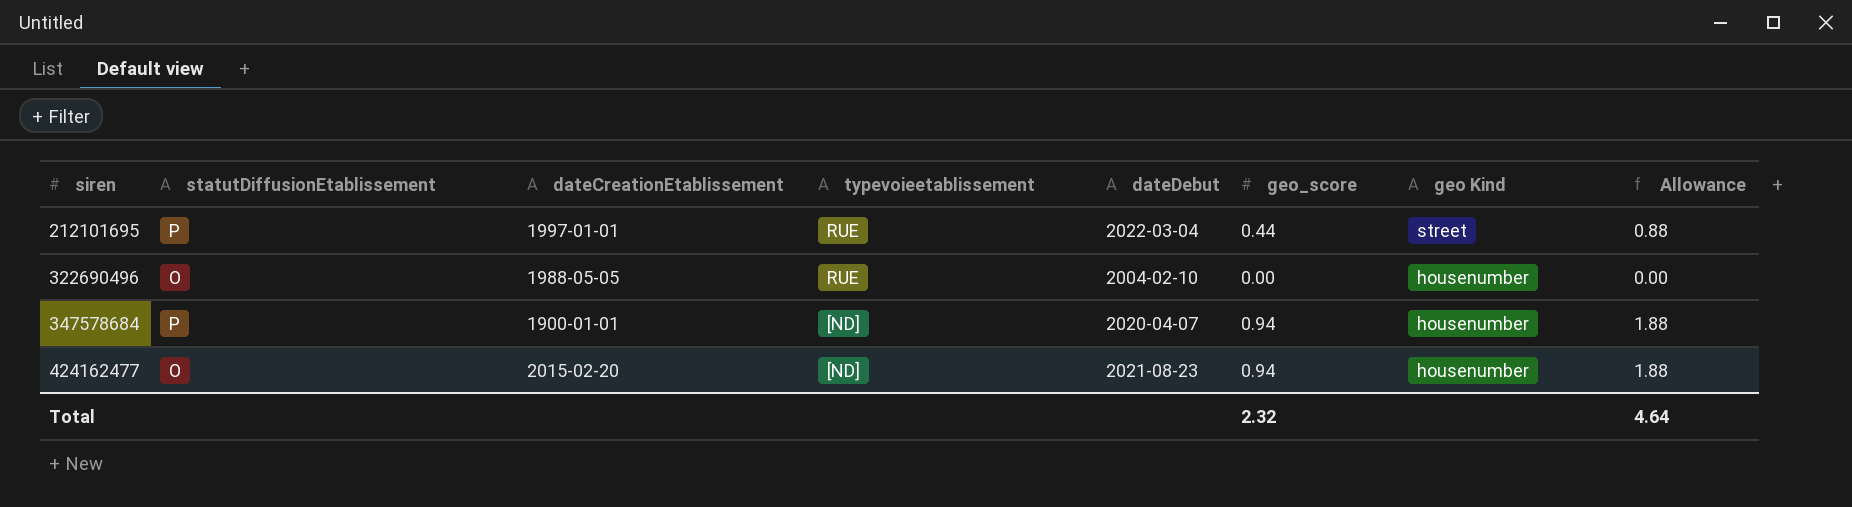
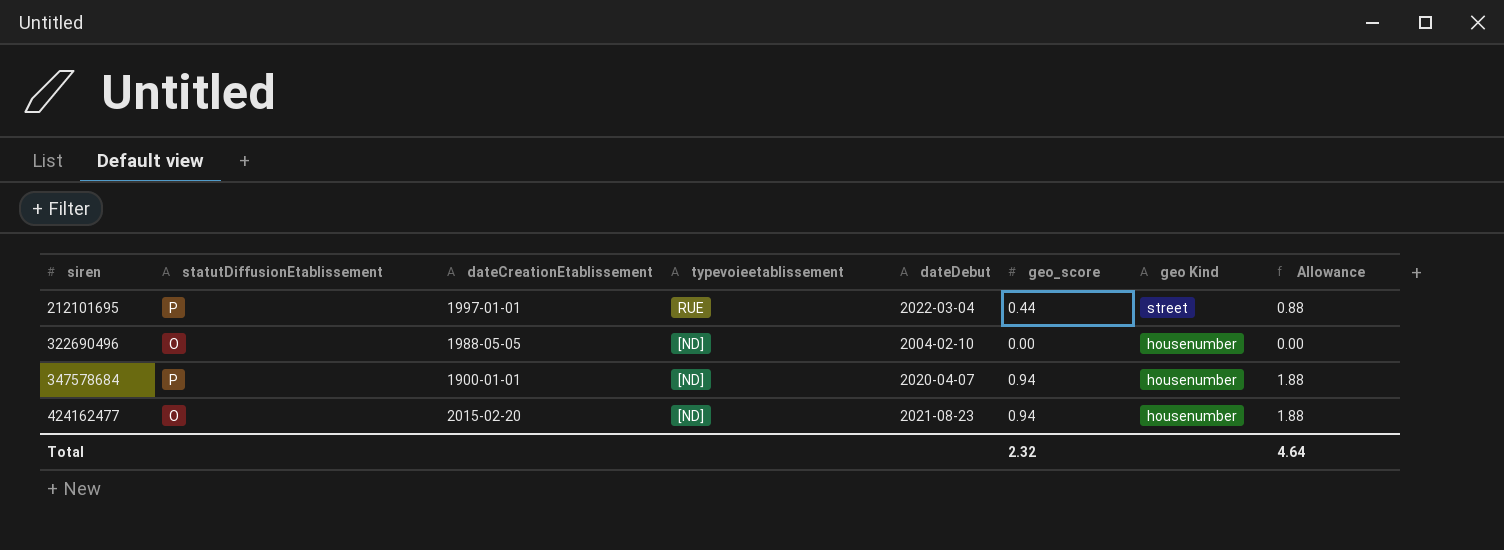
322690496 | typevoieetablissement: RUE -> [ND]

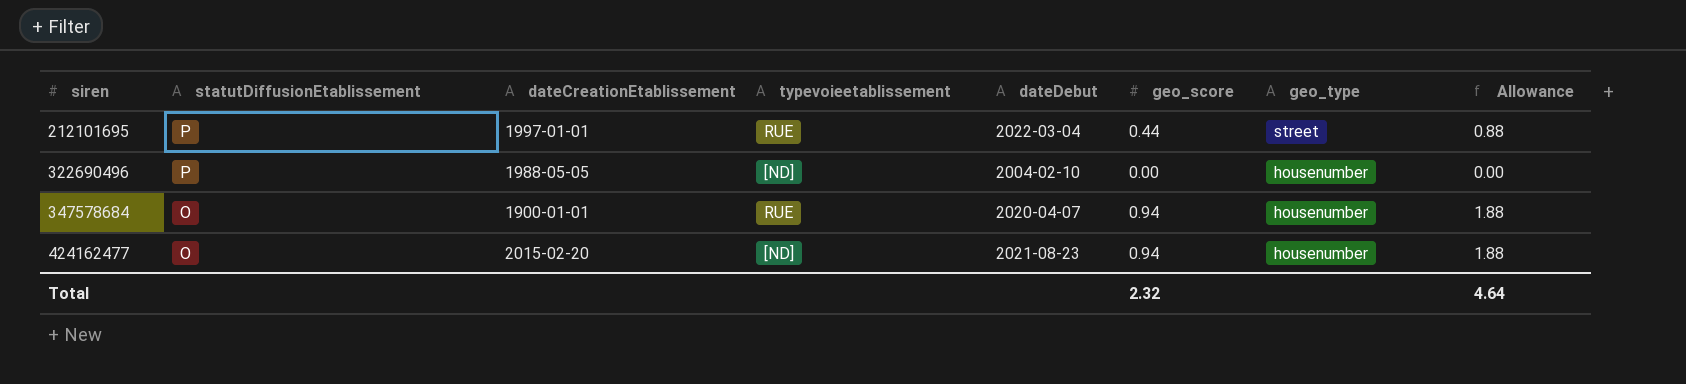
column name: geo Kind -> geo_type
322690496 | statutDiffusionEtablissement: O -> P
347578684 | statutDiffusionEtablissement: P -> O
347578684 | typevoieetablissement: [ND] -> RUE

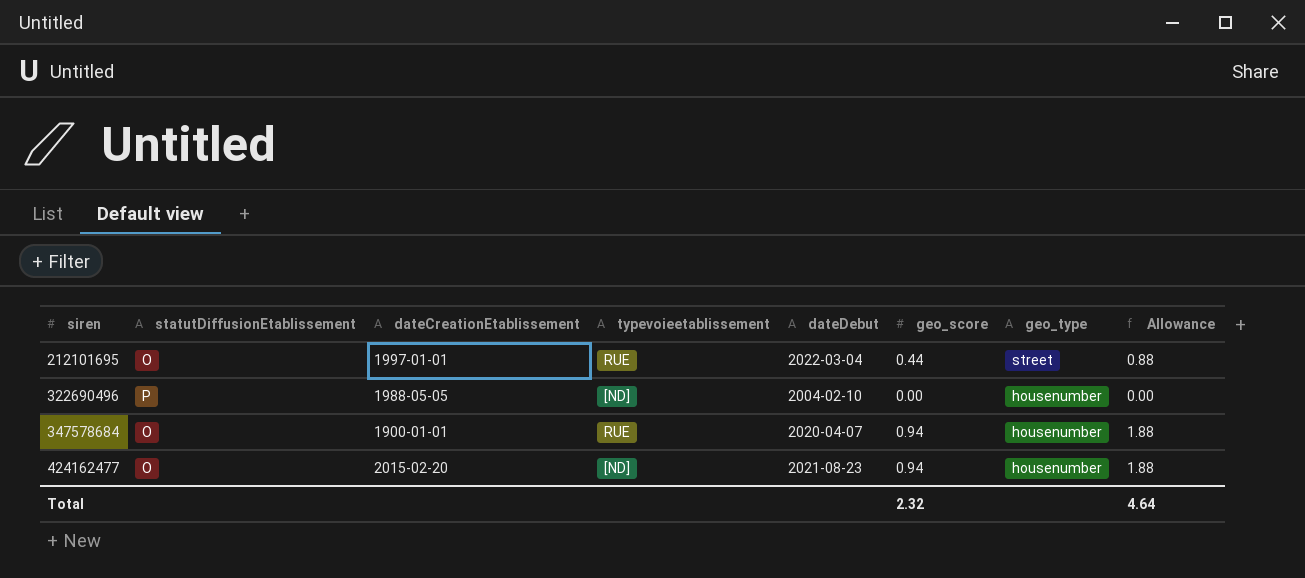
212101695 | statutDiffusionEtablissement: P -> O

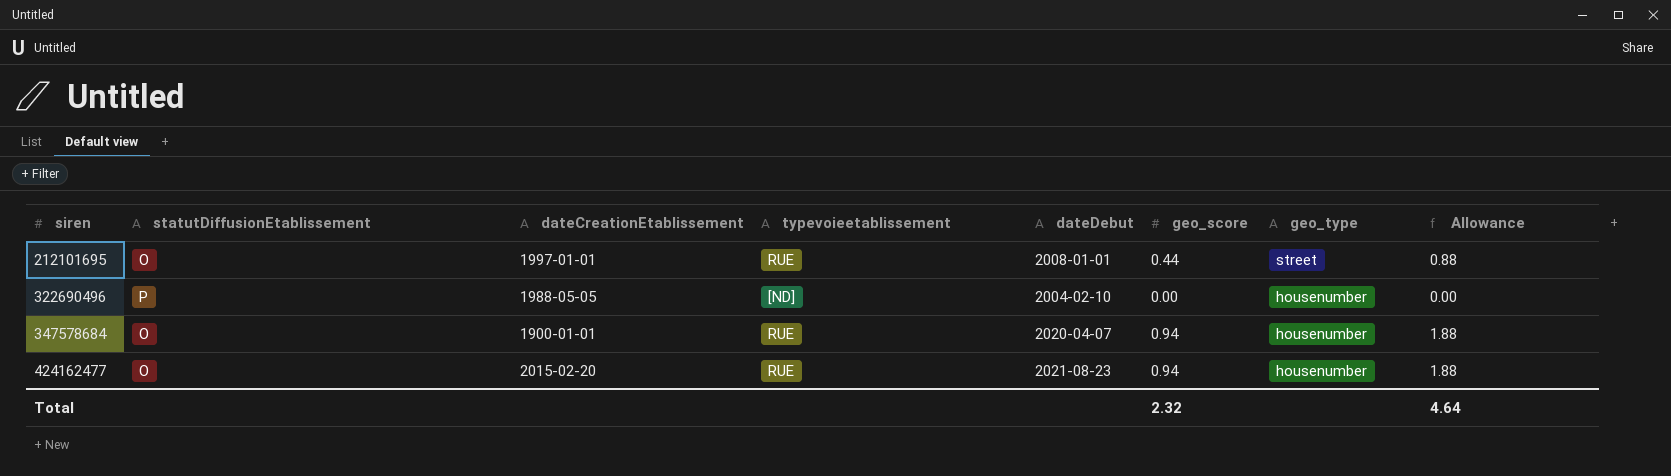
212101695 | dateDebut: 2022-03-04 -> 2008-01-01
424162477 | typevoieetablissement: [ND] -> RUE

